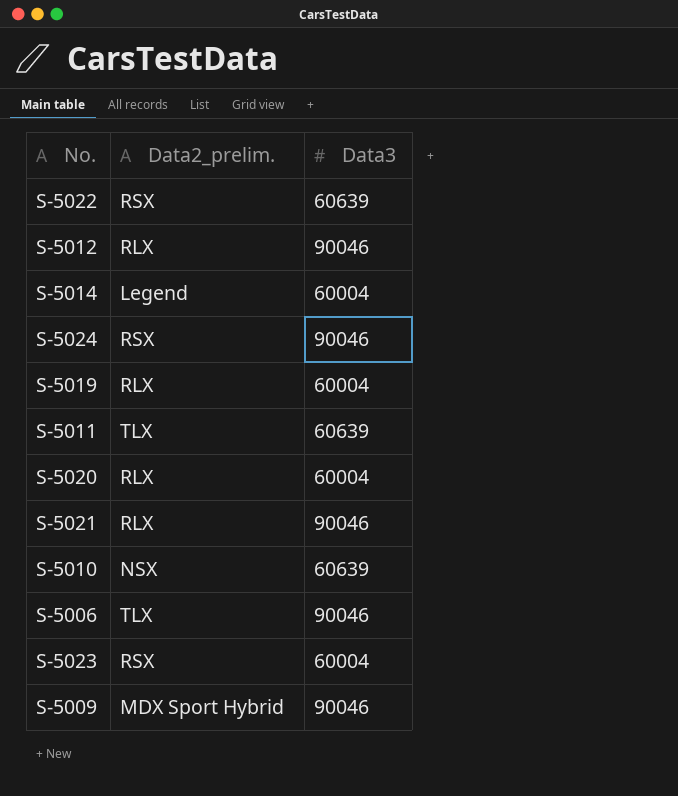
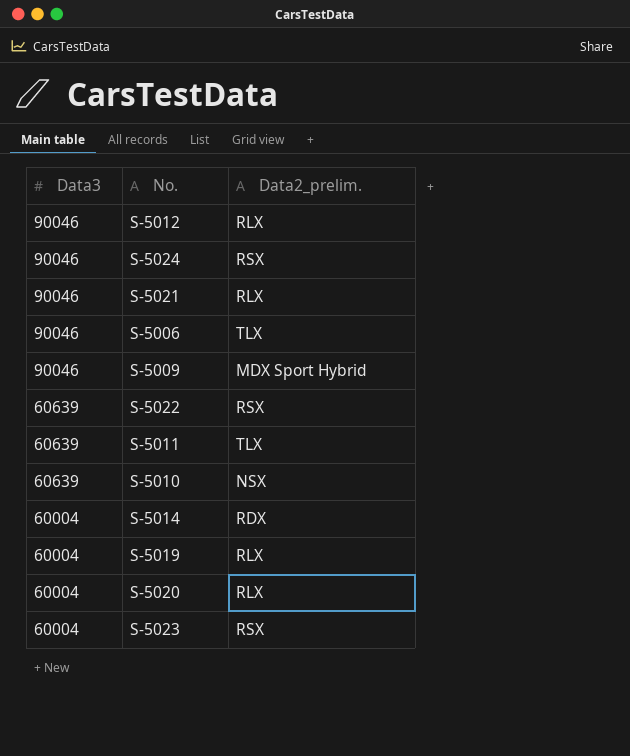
row order: none -> Data3 descending
column Data3 | position: 3 -> 1
S-5014 | Data2_prelim.: Legend -> RDX

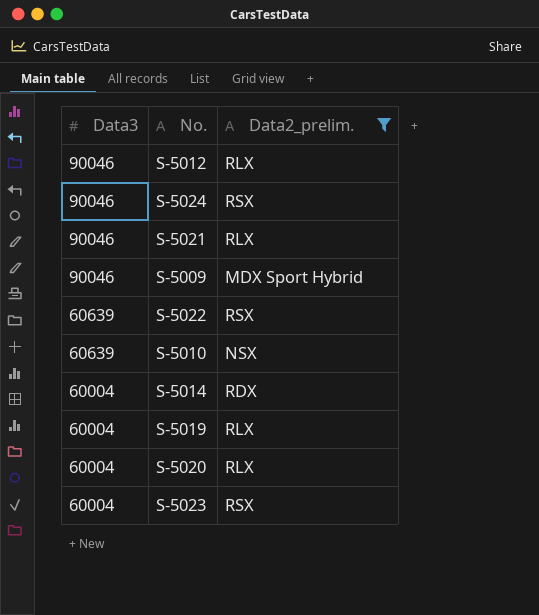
filter: none -> Data2_prelim. != TLX

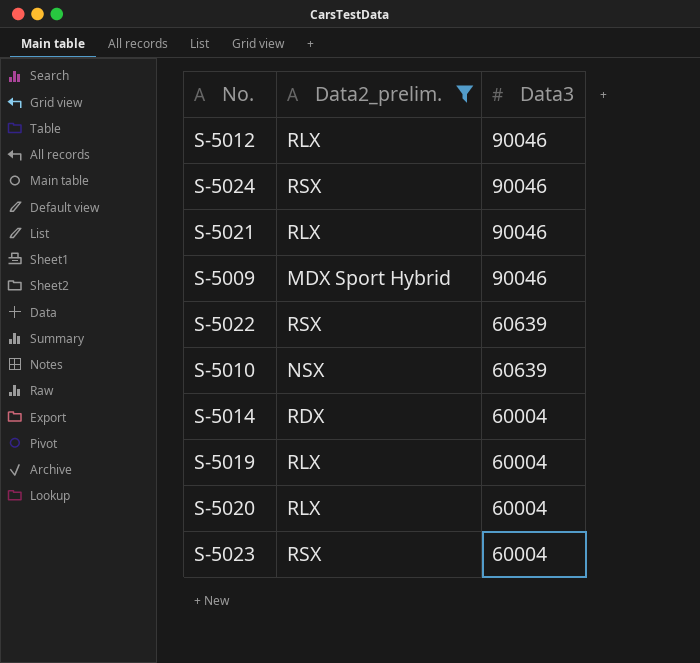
column Data3 | position: 1 -> 3

